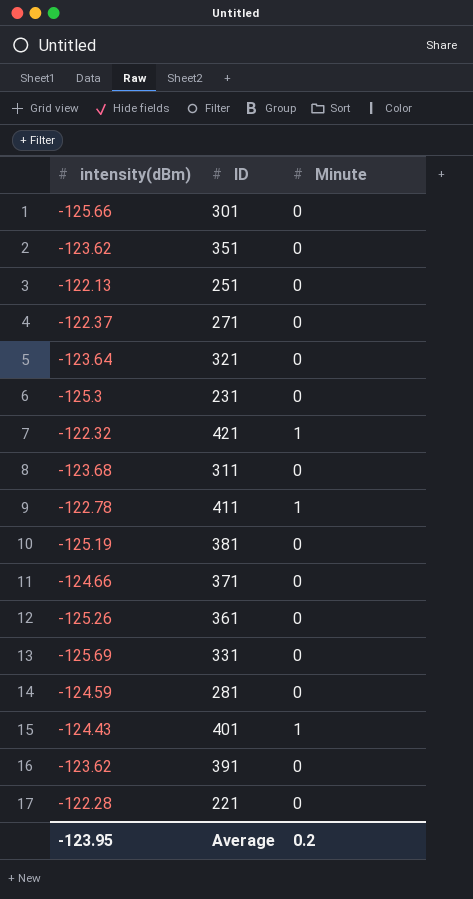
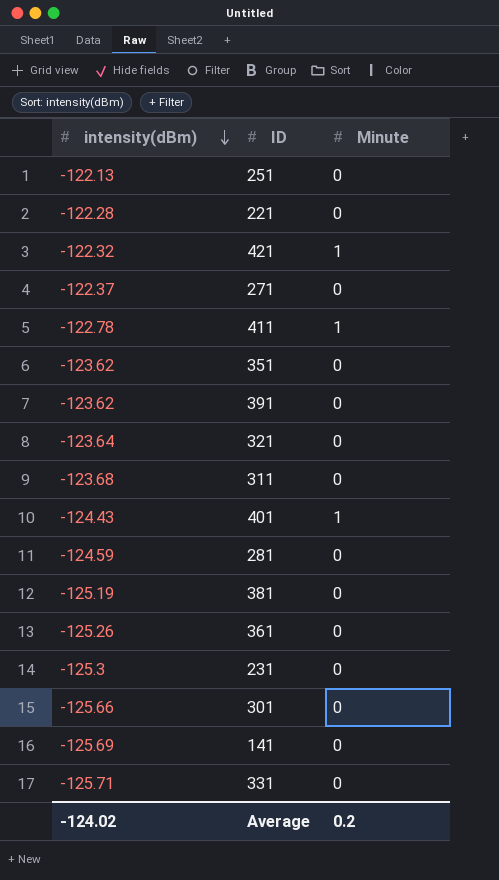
row order: none -> intensity(dBm) descending
row 371: -124.66 | 0 -> none
row 141: none -> -125.69 | 0
331 | intensity(dBm): -125.69 -> -125.71
Average | intensity(dBm): -123.95 -> -124.02

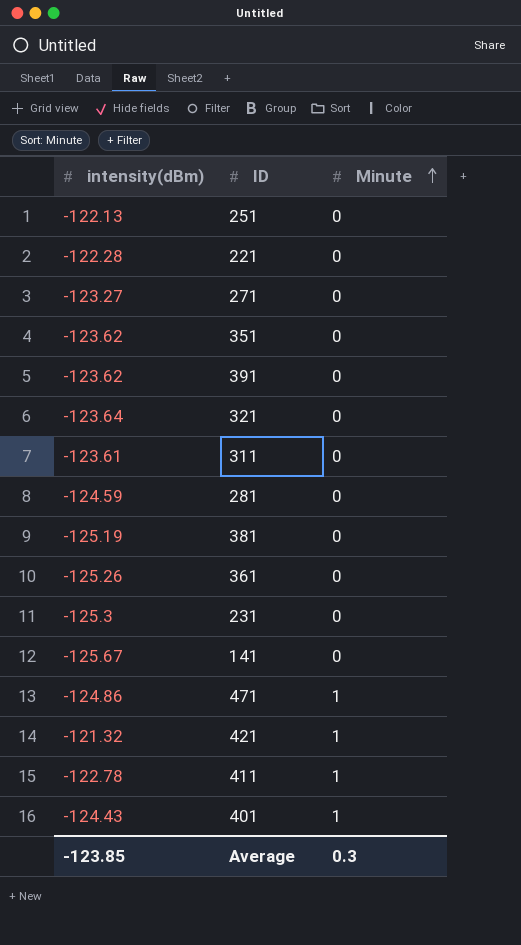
row order: intensity(dBm) descending -> Minute ascending
row 301: -125.66 | 0 -> none
row 331: -125.71 | 0 -> none
271 | intensity(dBm): -122.37 -> -123.27
311 | intensity(dBm): -123.68 -> -123.61
141 | intensity(dBm): -125.69 -> -125.67
row 471: none -> -124.86 | 1
421 | intensity(dBm): -122.32 -> -121.32
Average | intensity(dBm): -124.02 -> -123.85
Average | Minute: 0.2 -> 0.3

